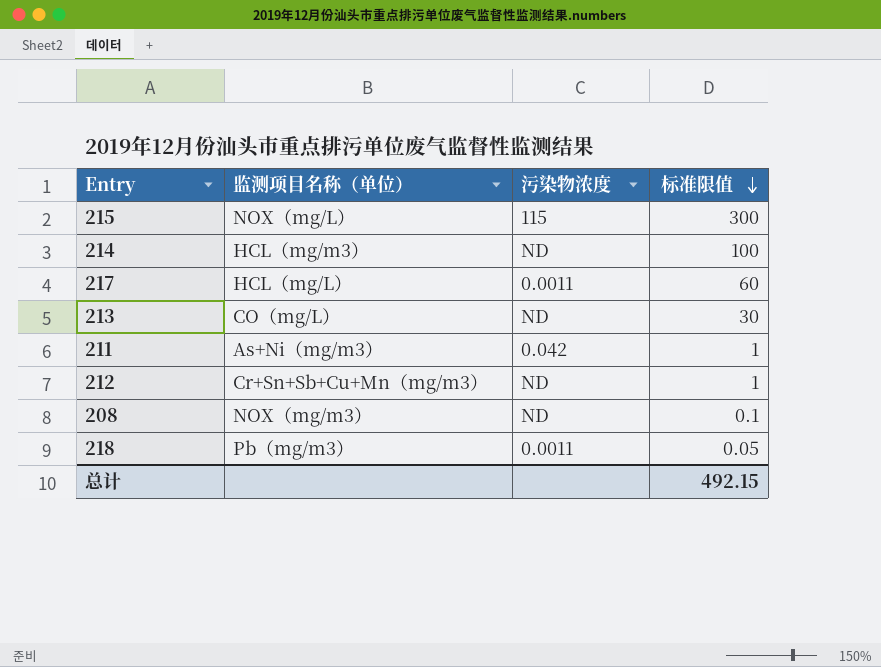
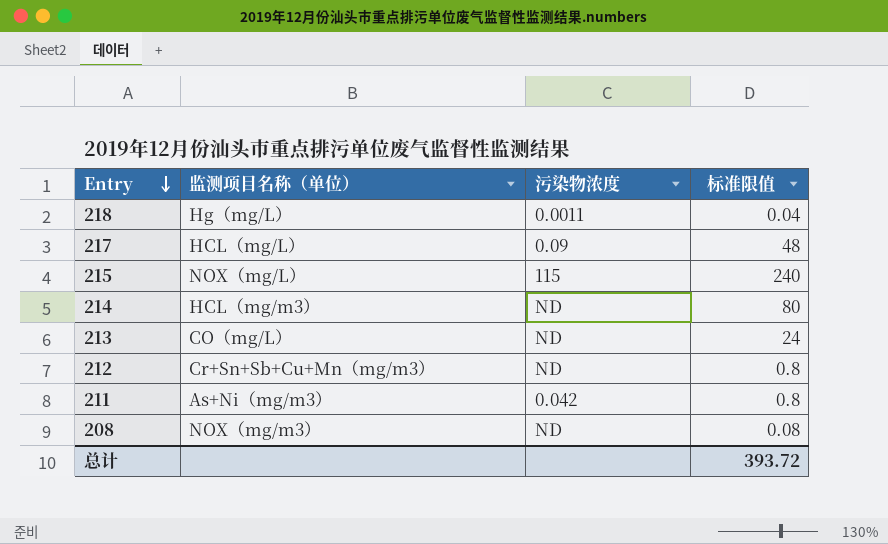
row order: 标准限值 descending -> Entry descending
218 | 监测项目名称（单位）: Pb（mg/m3） -> Hg（mg/L）
218 | 标准限值: 0.05 -> 0.04
217 | 污染物浓度: 0.0011 -> 0.09
217 | 标准限值: 60 -> 48
215 | 标准限值: 300 -> 240
214 | 标准限值: 100 -> 80
213 | 标准限值: 30 -> 24
212 | 标准限值: 1 -> 0.8
211 | 标准限值: 1 -> 0.8
208 | 标准限值: 0.1 -> 0.08
总计 | 标准限值: 492.15 -> 393.72

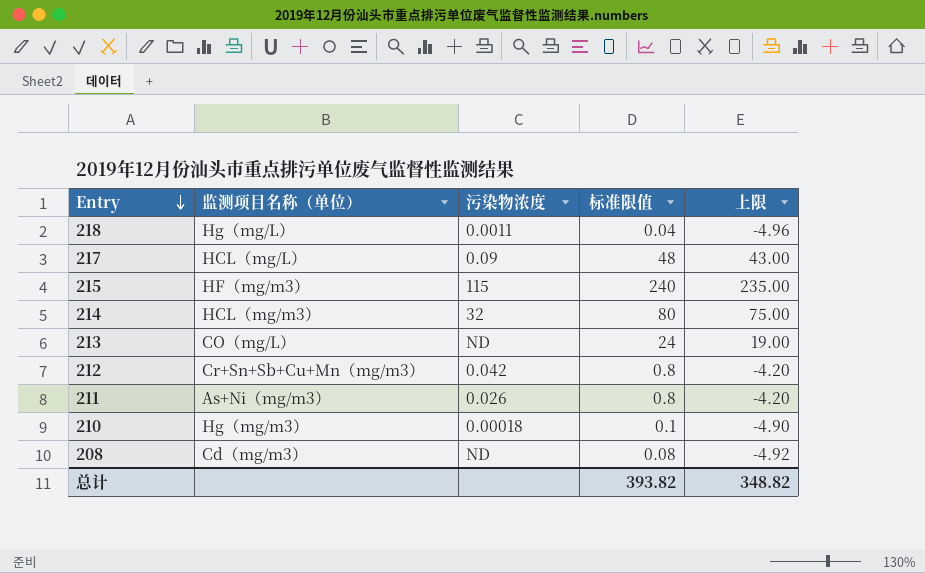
column 上限 | formula: none -> [标准限值] - 5
215 | 监测项目名称（单位）: NOX（mg/L） -> HF（mg/m3）
214 | 污染物浓度: ND -> 32
212 | 污染物浓度: ND -> 0.042
211 | 污染物浓度: 0.042 -> 0.026
row 210: none -> Hg（mg/m3） | 0.00018 | 0.1 | -4.90
208 | 监测项目名称（单位）: NOX（mg/m3） -> Cd（mg/m3）
总计 | 标准限值: 393.72 -> 393.82

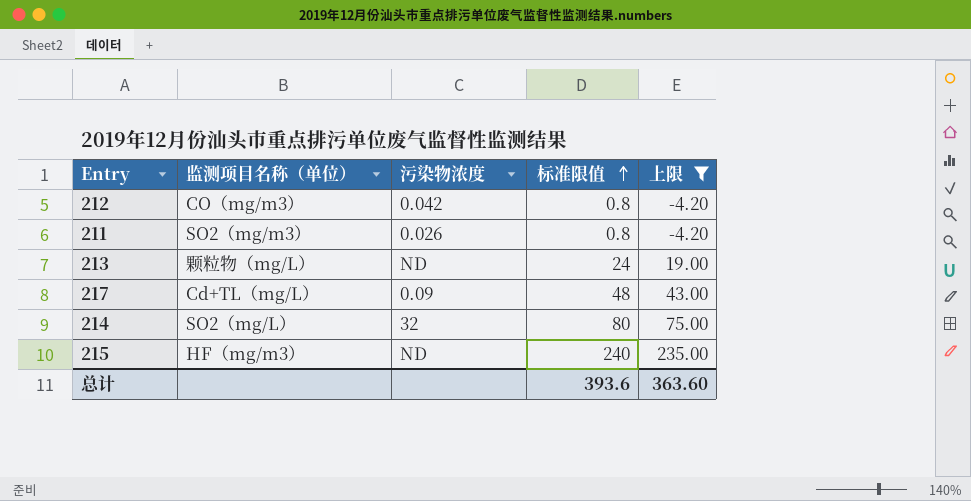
filter: none -> 上限 >= -4.20
row order: Entry descending -> 标准限值 ascending
212 | 监测项目名称（单位）: Cr+Sn+Sb+Cu+Mn（mg/m3） -> CO（mg/m3）
211 | 监测项目名称（单位）: As+Ni（mg/m3） -> SO2（mg/m3）
213 | 监测项目名称（单位）: CO（mg/L） -> 颗粒物（mg/L）
217 | 监测项目名称（单位）: HCL（mg/L） -> Cd+TL（mg/L）
214 | 监测项目名称（单位）: HCL（mg/m3） -> SO2（mg/L）
215 | 污染物浓度: 115 -> ND
总计 | 标准限值: 393.82 -> 393.6
总计 | 上限: 348.82 -> 363.60

